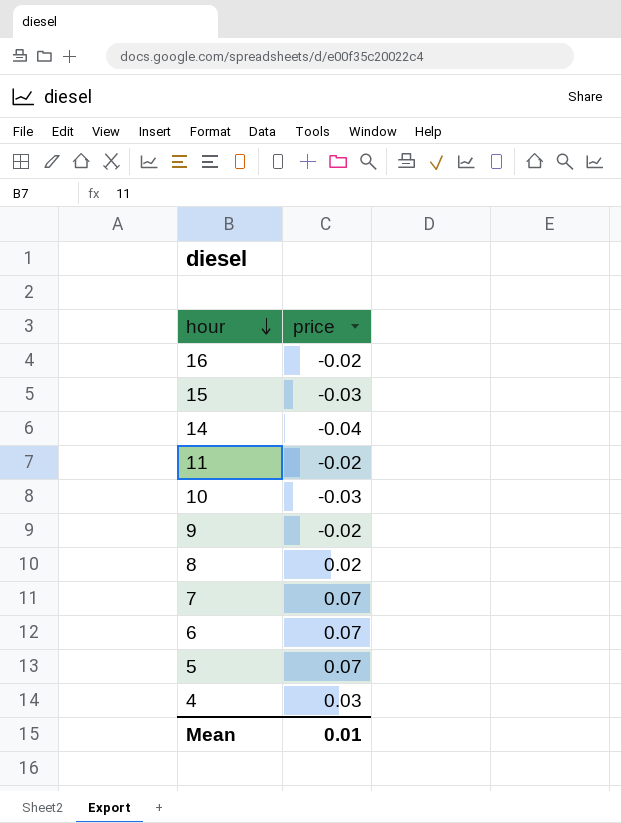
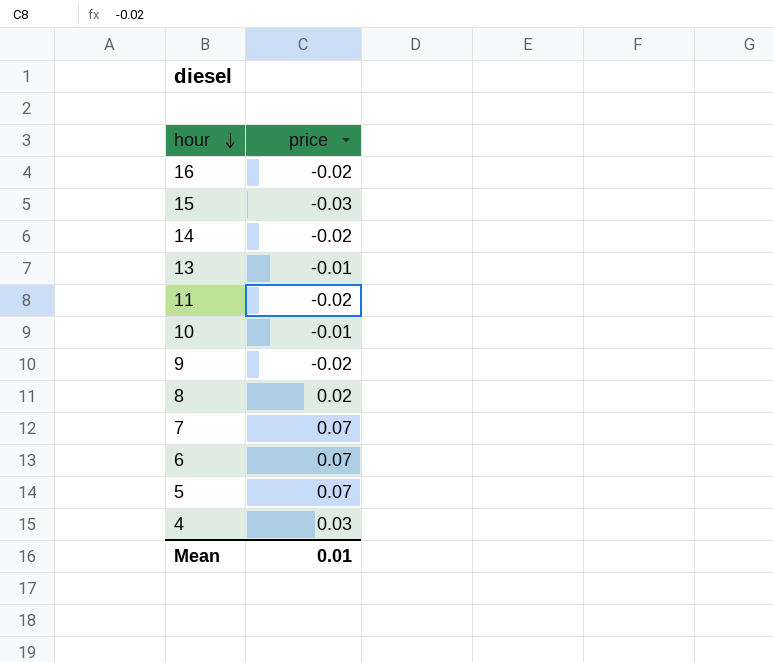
14 | price: -0.04 -> -0.02
row 13: none -> -0.01
10 | price: -0.03 -> -0.01

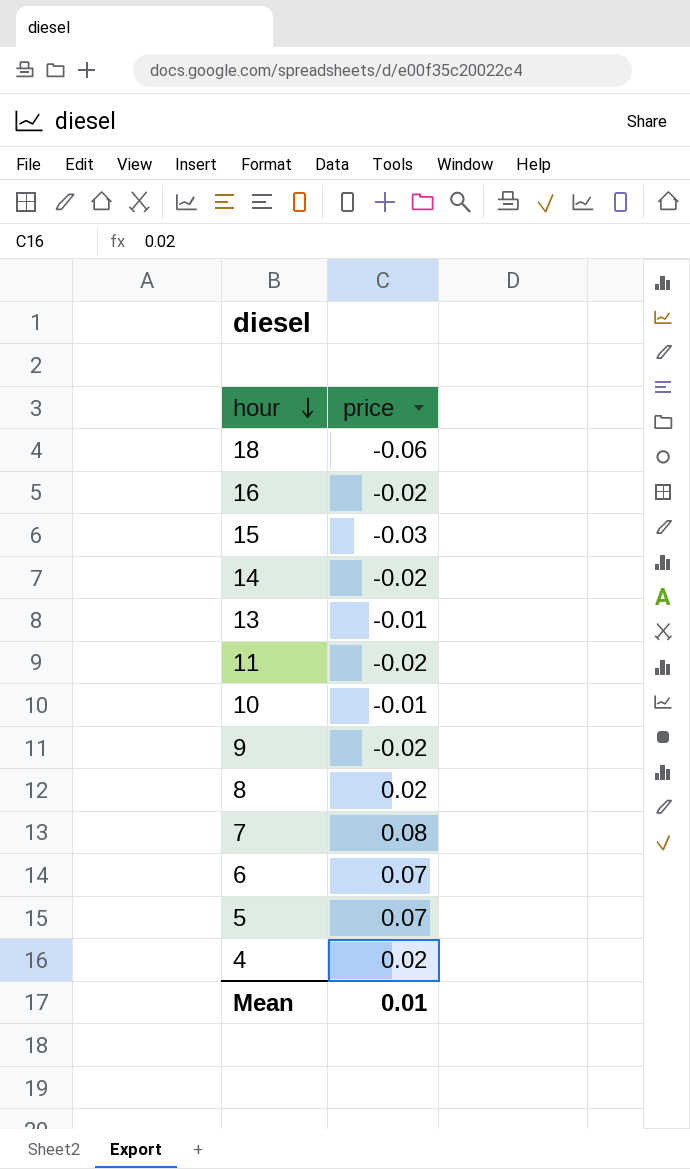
row 18: none -> -0.06
7 | price: 0.07 -> 0.08
4 | price: 0.03 -> 0.02

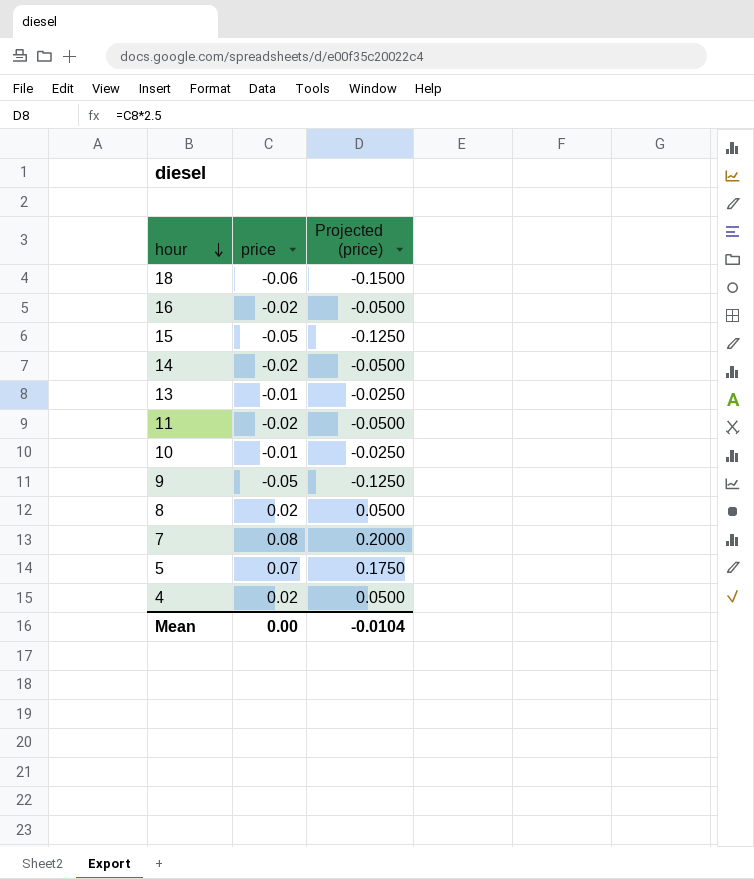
column Projected (price) | formula: none -> [price] * 2.5
row 6: 0.07 -> none
15 | price: -0.03 -> -0.05
9 | price: -0.02 -> -0.05
Mean | price: 0.01 -> 0.00

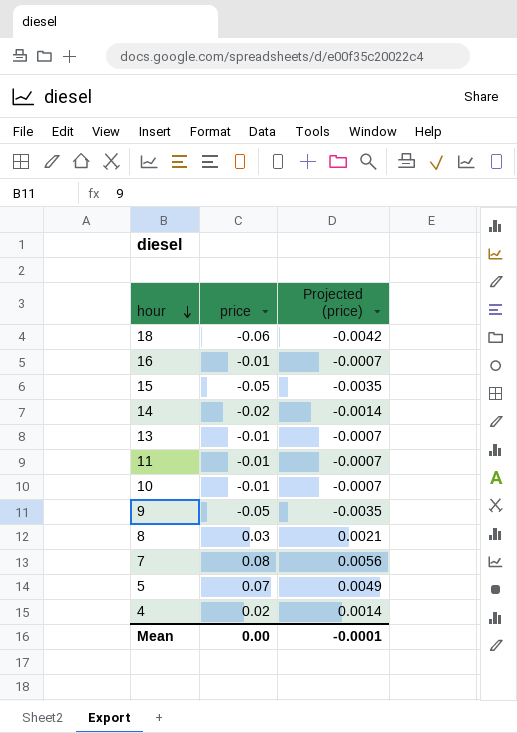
column Projected (price) | formula: [price] * 2.5 -> [price] * 0.07
16 | price: -0.02 -> -0.01
11 | price: -0.02 -> -0.01
8 | price: 0.02 -> 0.03
Mean | Projected (price): -0.0104 -> -0.0001

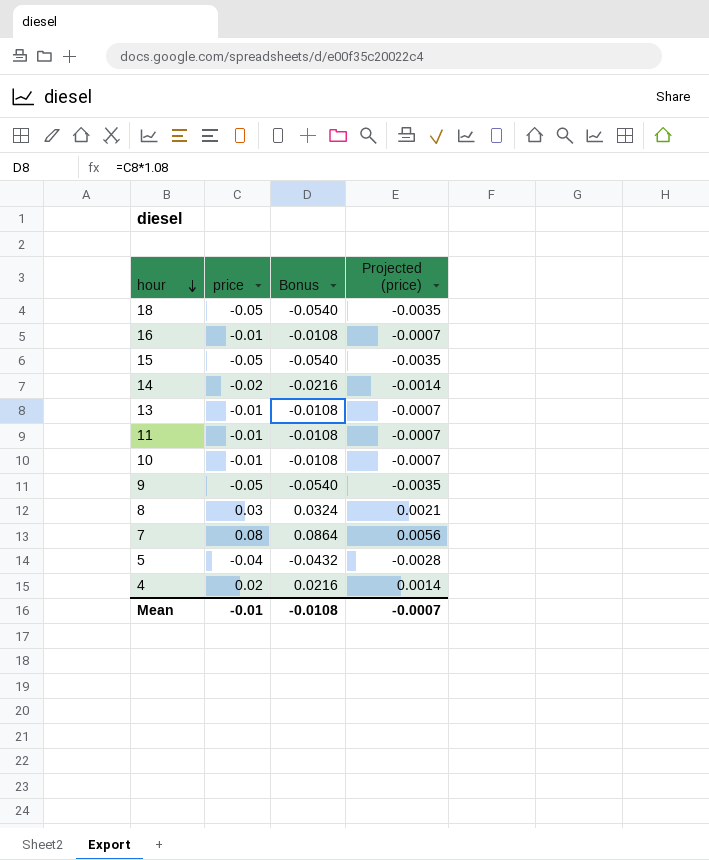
column Bonus | formula: none -> [price] * 1.08
18 | price: -0.06 -> -0.05
18 | Projected (price): -0.0042 -> -0.0035
5 | price: 0.07 -> -0.04
5 | Projected (price): 0.0049 -> -0.0028
Mean | price: 0.00 -> -0.01
Mean | Projected (price): -0.0001 -> -0.0007

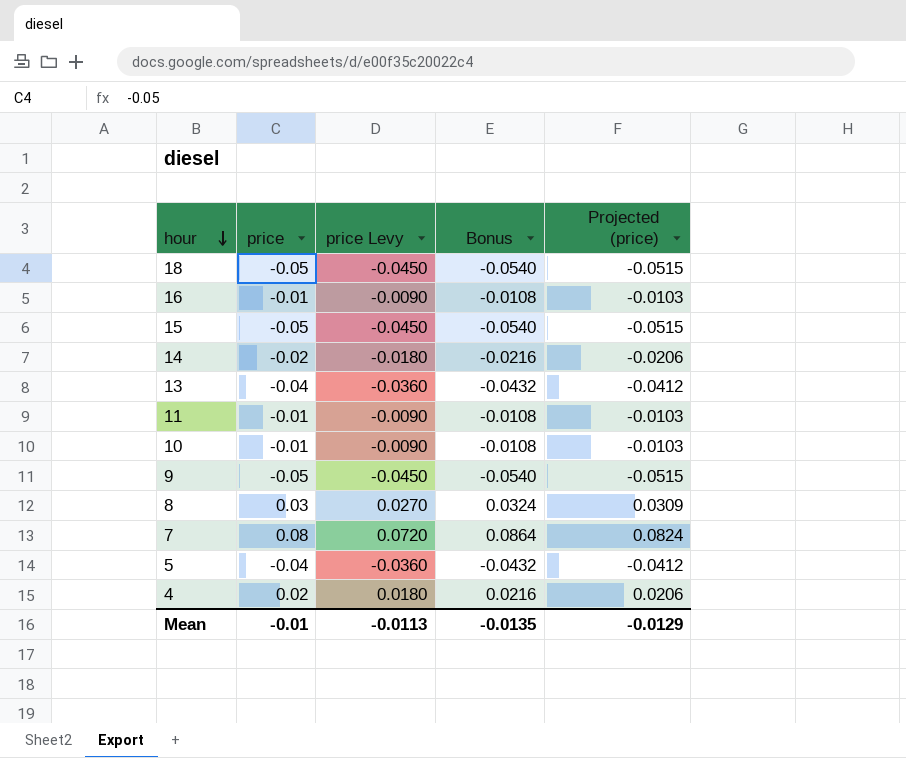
column price Levy | formula: none -> [price] * 0.9
column Projected (price) | formula: [price] * 0.07 -> [price] * 1.03
13 | price: -0.01 -> -0.04
13 | Bonus: -0.0108 -> -0.0432
Mean | Bonus: -0.0108 -> -0.0135
Mean | Projected (price): -0.0007 -> -0.0129

